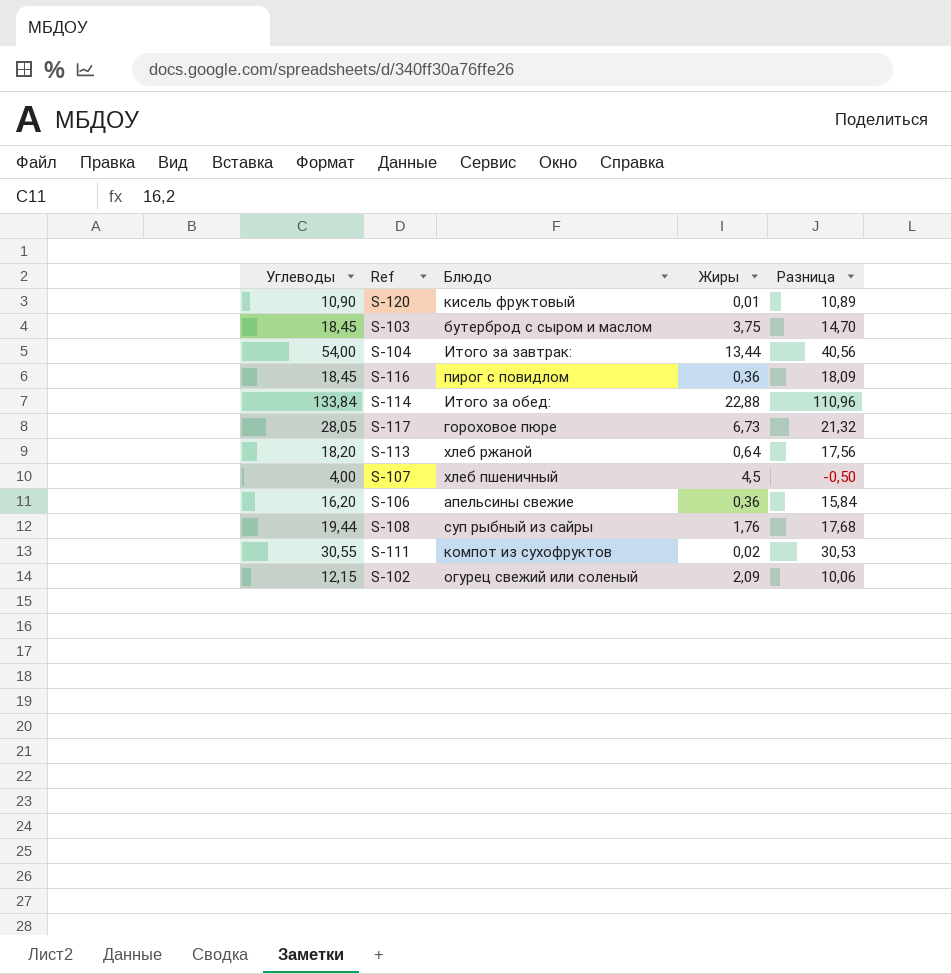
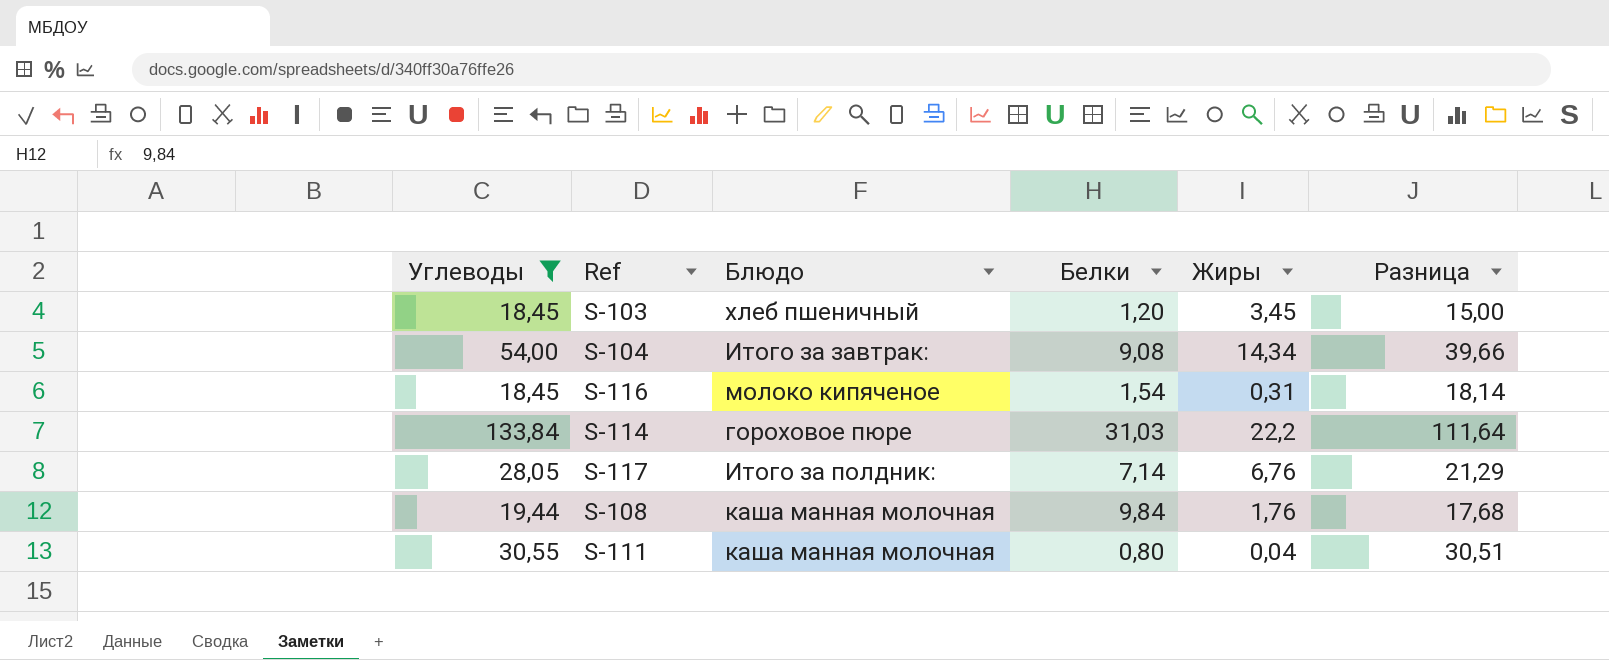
filter: none -> Углеводы >= 18,45
column Белки | position: none -> 4
S-103 | Блюдо: бутерброд с сыром и маслом -> хлеб пшеничный
S-103 | Жиры: 3,75 -> 3,45
S-103 | Разница: 14,70 -> 15,00
S-104 | Жиры: 13,44 -> 14,34
S-104 | Разница: 40,56 -> 39,66
S-116 | Блюдо: пирог с повидлом -> молоко кипяченое
S-116 | Жиры: 0,36 -> 0,31
S-116 | Разница: 18,09 -> 18,14
S-114 | Блюдо: Итого за обед: -> гороховое пюре
S-114 | Жиры: 22,88 -> 22,2
S-114 | Разница: 110,96 -> 111,64
S-117 | Блюдо: гороховое пюре -> Итого за полдник:
S-117 | Жиры: 6,73 -> 6,76
S-117 | Разница: 21,32 -> 21,29
S-108 | Блюдо: суп рыбный из сайры -> каша манная молочная
S-111 | Блюдо: компот из сухофруктов -> каша манная молочная
S-111 | Жиры: 0,02 -> 0,04
S-111 | Разница: 30,53 -> 30,51

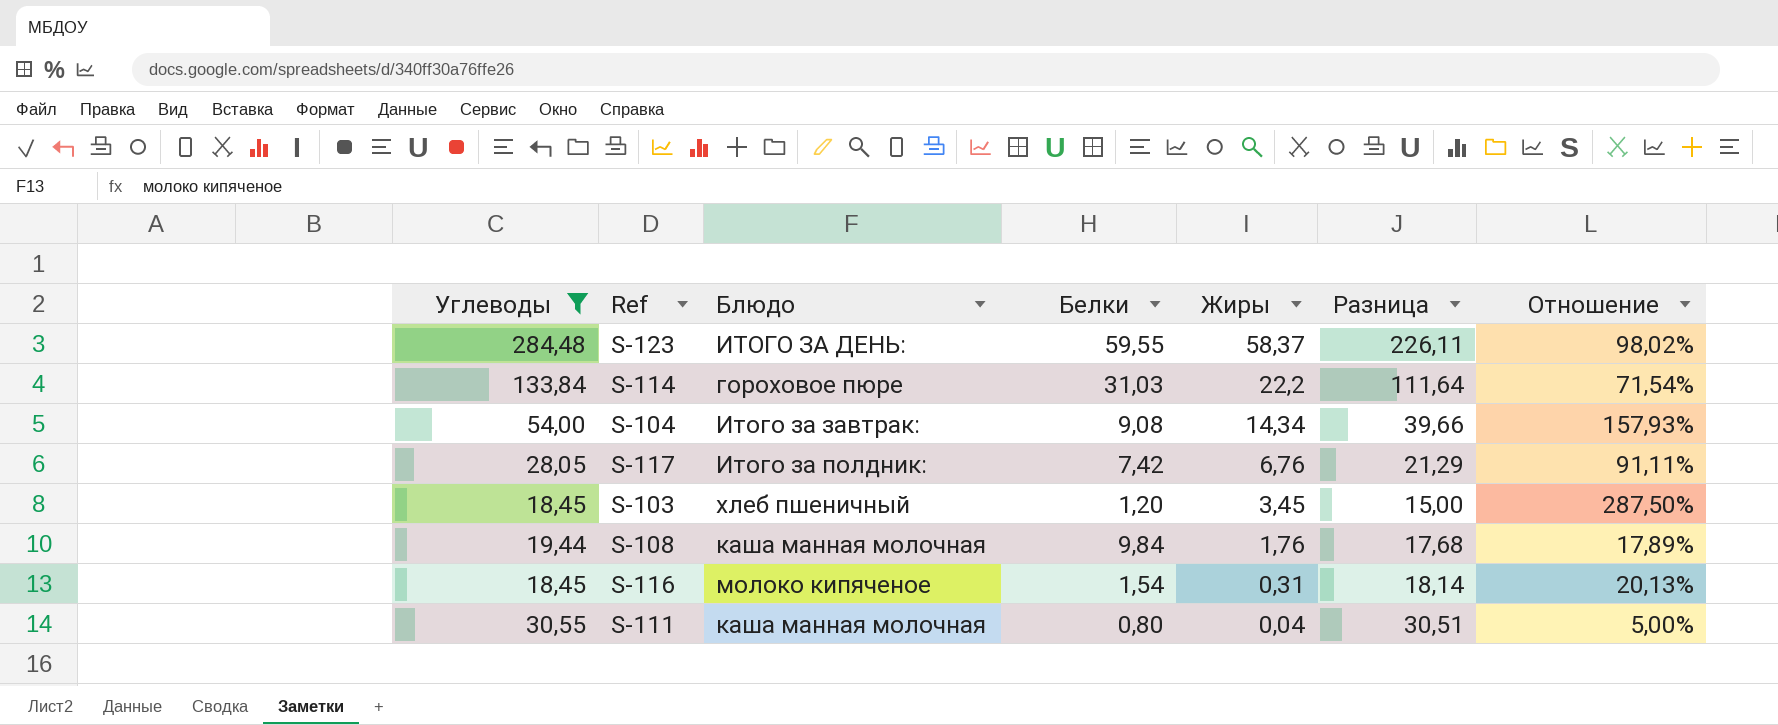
row order: none -> Жиры descending
column Отношение | formula: none -> [Жиры] / [Белки]
row S-123: none -> 284,48 | ИТОГО ЗА ДЕНЬ: | 59,55 | 58,37 | 226,11 | 98,02%
S-117 | Белки: 7,14 -> 7,42

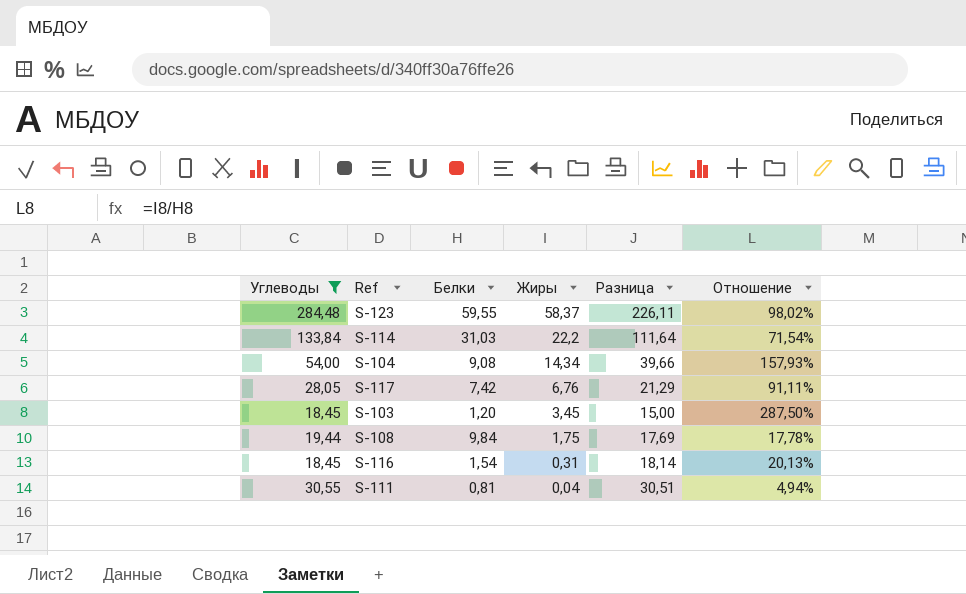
column Блюдо | position: 3 -> none
S-108 | Жиры: 1,76 -> 1,75
S-108 | Разница: 17,68 -> 17,69
S-108 | Отношение: 17,89% -> 17,78%
S-111 | Белки: 0,80 -> 0,81
S-111 | Отношение: 5,00% -> 4,94%

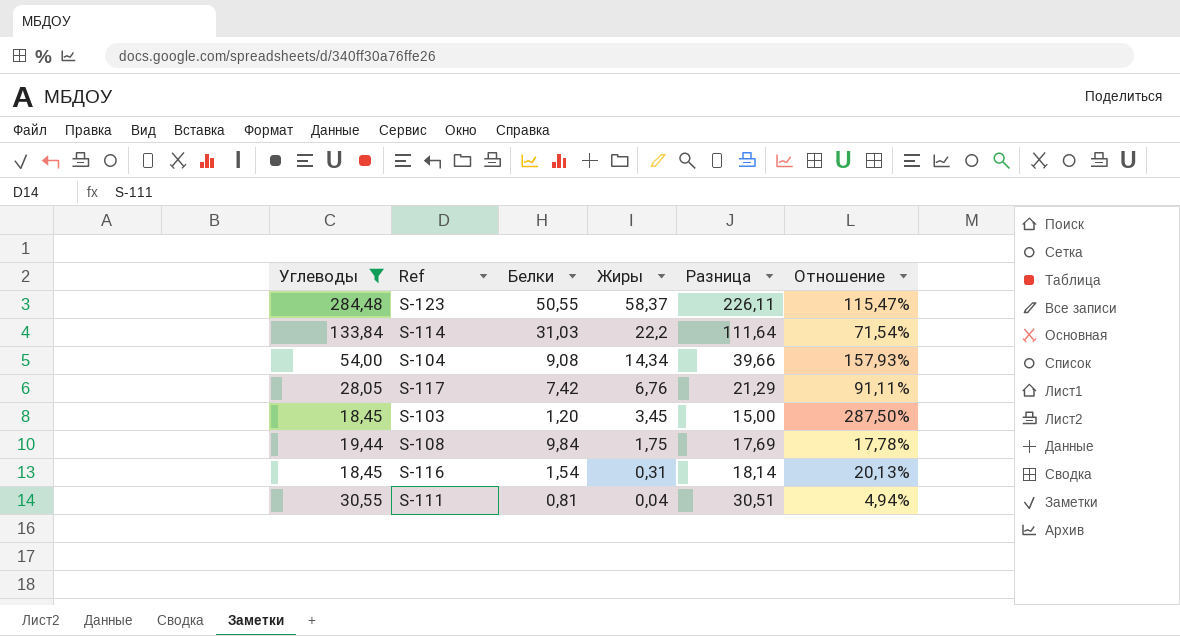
S-123 | Белки: 59,55 -> 50,55
S-123 | Отношение: 98,02% -> 115,47%

